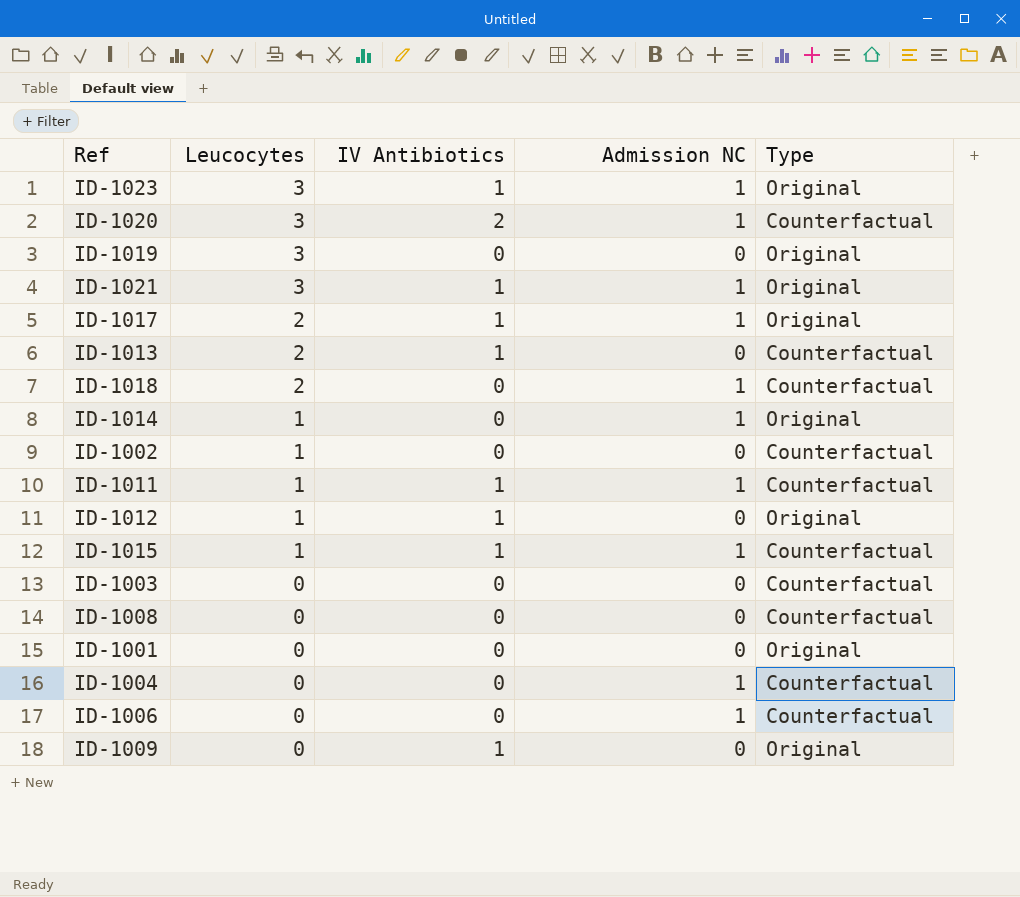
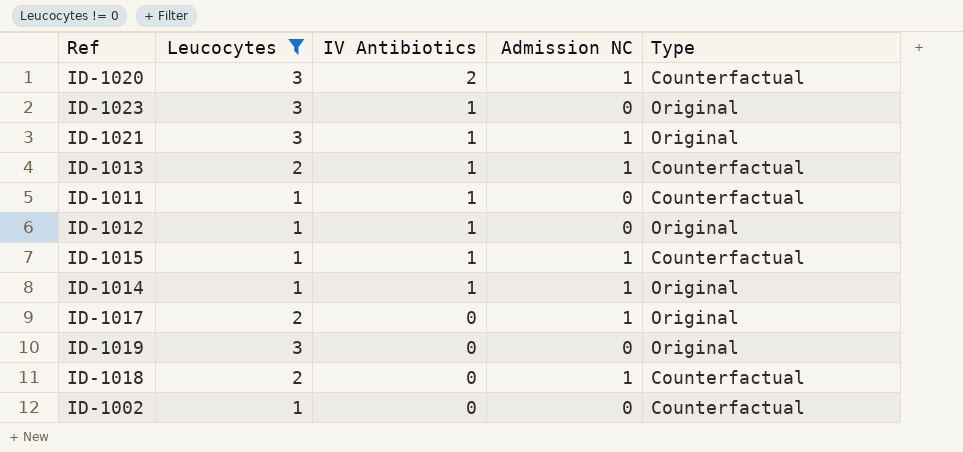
filter: none -> Leucocytes != 0
row order: Leucocytes descending -> IV Antibiotics descending
ID-1023 | Admission NC: 1 -> 0
ID-1013 | Admission NC: 0 -> 1
ID-1011 | Admission NC: 1 -> 0
ID-1014 | IV Antibiotics: 0 -> 1
ID-1017 | IV Antibiotics: 1 -> 0

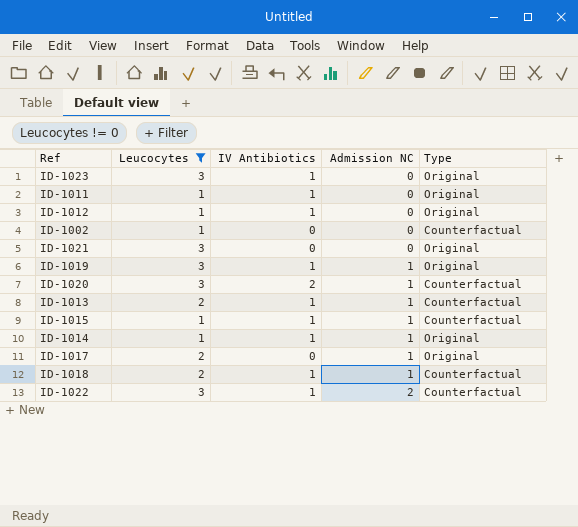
row order: IV Antibiotics descending -> Admission NC ascending
ID-1011 | Type: Counterfactual -> Original
ID-1021 | IV Antibiotics: 1 -> 0
ID-1021 | Admission NC: 1 -> 0
ID-1019 | IV Antibiotics: 0 -> 1
ID-1019 | Admission NC: 0 -> 1
ID-1018 | IV Antibiotics: 0 -> 1
row ID-1022: none -> 3 | 1 | 2 | Counterfactual

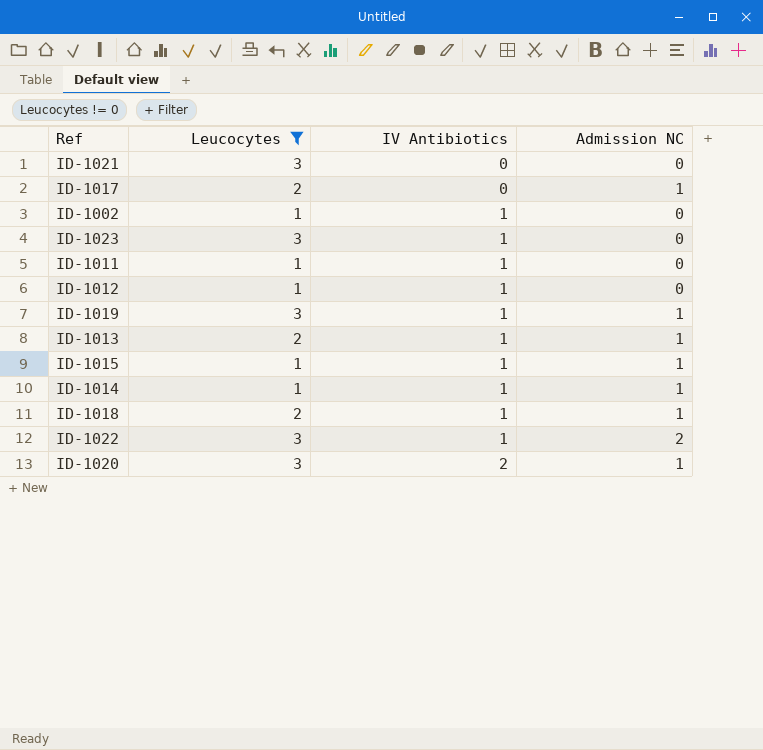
row order: Admission NC ascending -> IV Antibiotics ascending
column Type | position: 5 -> none
ID-1002 | IV Antibiotics: 0 -> 1

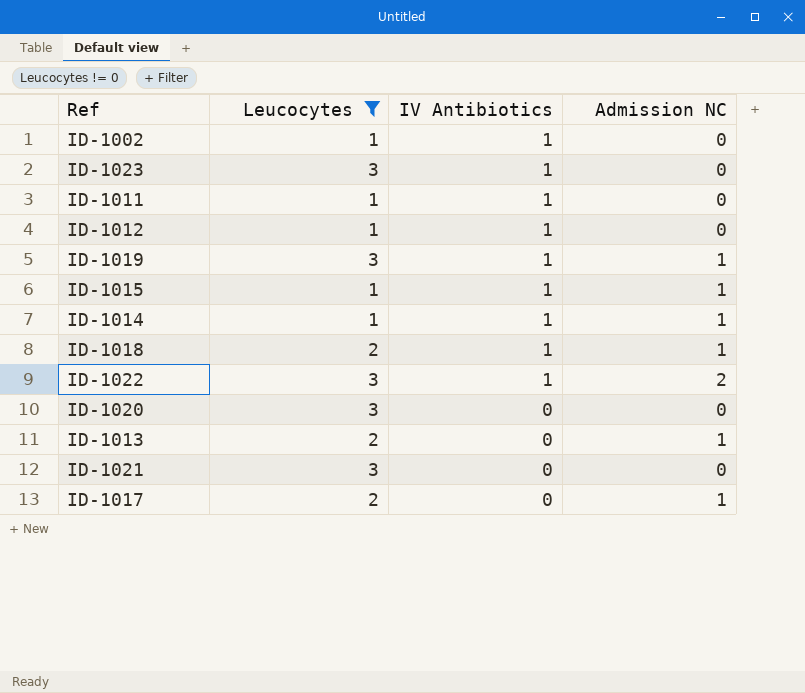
row order: IV Antibiotics ascending -> IV Antibiotics descending
ID-1020 | IV Antibiotics: 2 -> 0
ID-1020 | Admission NC: 1 -> 0
ID-1013 | IV Antibiotics: 1 -> 0

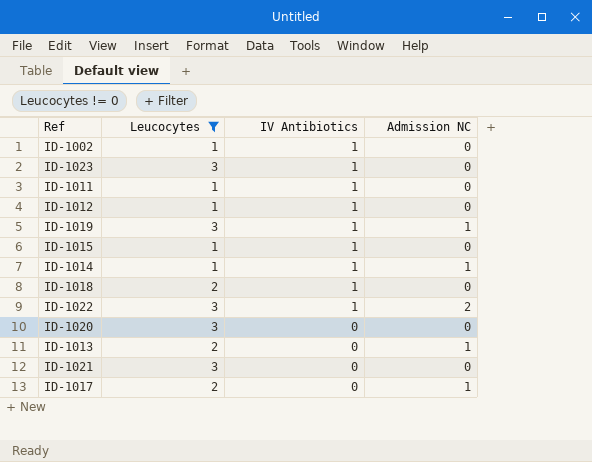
ID-1015 | Admission NC: 1 -> 0
ID-1018 | Admission NC: 1 -> 0

